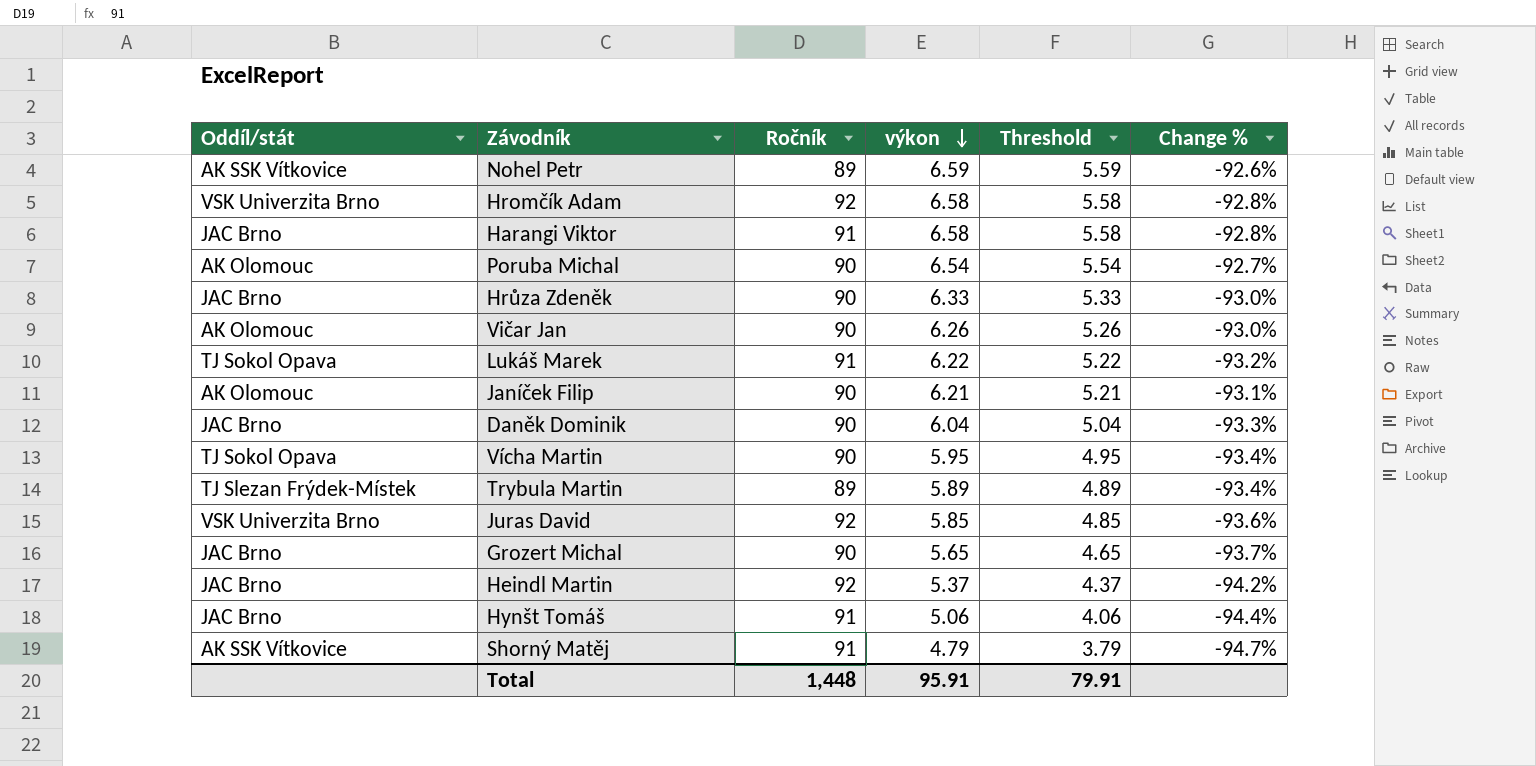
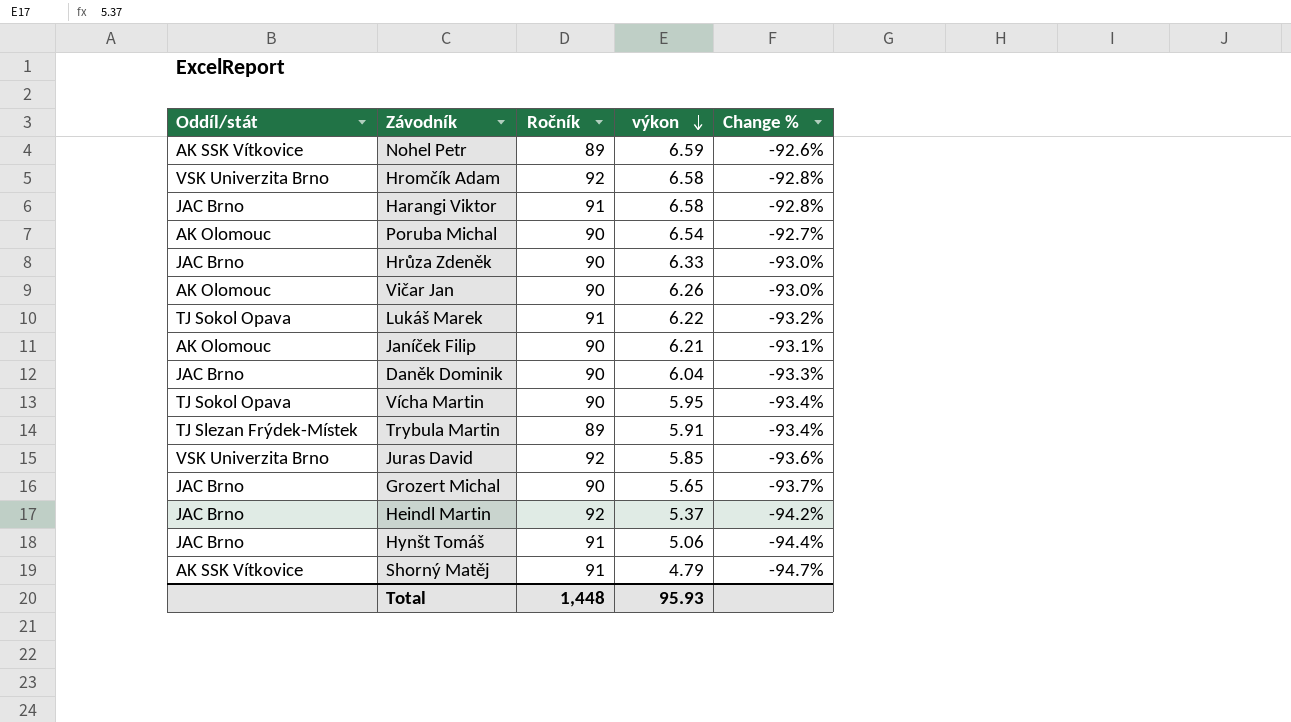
column Threshold | formula: [výkon] - 1 -> none
Trybula Martin | výkon: 5.89 -> 5.91
Total | výkon: 95.91 -> 95.93

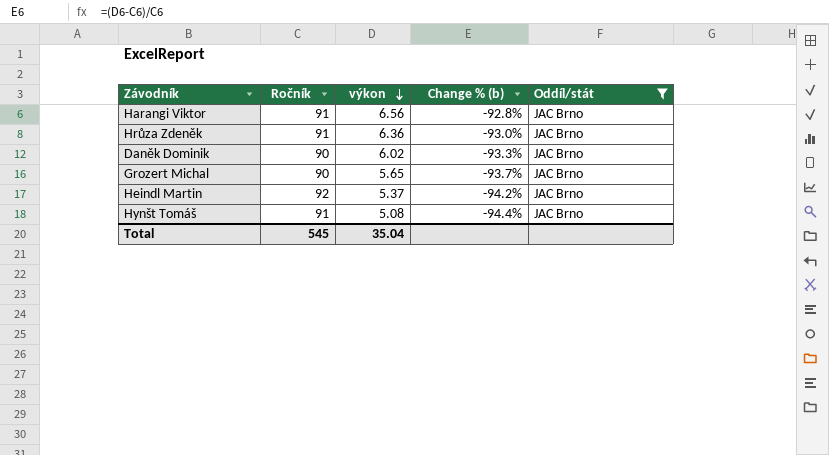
filter: none -> Oddíl/stát = JAC Brno
column name: Change % -> Change % (b)
column Oddíl/stát | position: 1 -> 5
Harangi Viktor | výkon: 6.58 -> 6.56
Hrůza Zdeněk | Ročník: 90 -> 91
Hrůza Zdeněk | výkon: 6.33 -> 6.36
Daněk Dominik | výkon: 6.04 -> 6.02
Hynšt Tomáš | výkon: 5.06 -> 5.08
Total | Ročník: 1,448 -> 545
Total | výkon: 95.93 -> 35.04

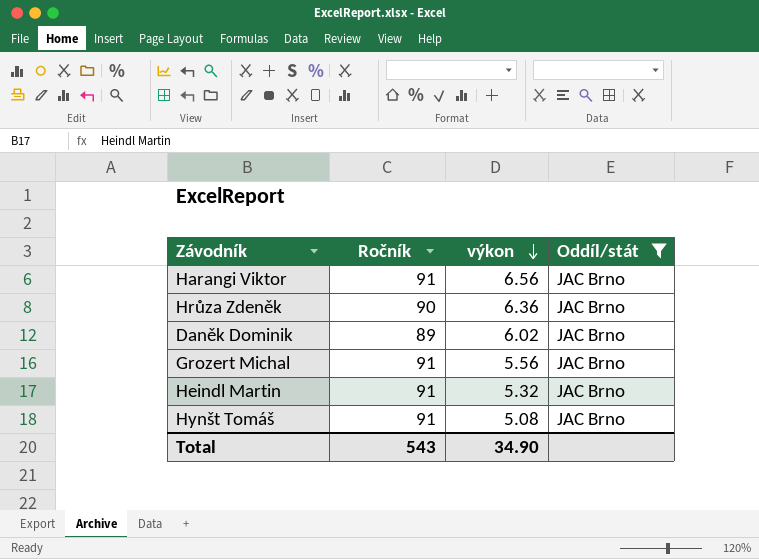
column Change % (b) | formula: ([výkon] - [Ročník]) / [Ročník] -> none
Hrůza Zdeněk | Ročník: 91 -> 90
Daněk Dominik | Ročník: 90 -> 89
Grozert Michal | Ročník: 90 -> 91
Grozert Michal | výkon: 5.65 -> 5.56
Heindl Martin | Ročník: 92 -> 91
Heindl Martin | výkon: 5.37 -> 5.32
Total | Ročník: 545 -> 543
Total | výkon: 35.04 -> 34.90

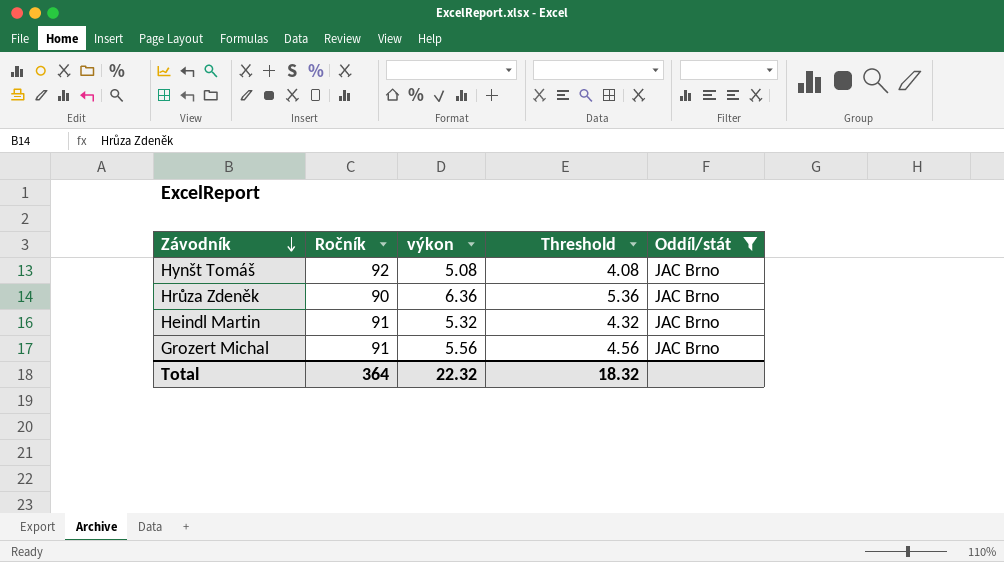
row order: výkon descending -> Závodník descending
column Threshold | formula: none -> [výkon] - 1
row Harangi Viktor: 91 | 6.56 | JAC Brno -> none
row Daněk Dominik: 89 | 6.02 | JAC Brno -> none
Hynšt Tomáš | Ročník: 91 -> 92
Total | Ročník: 543 -> 364
Total | výkon: 34.90 -> 22.32

